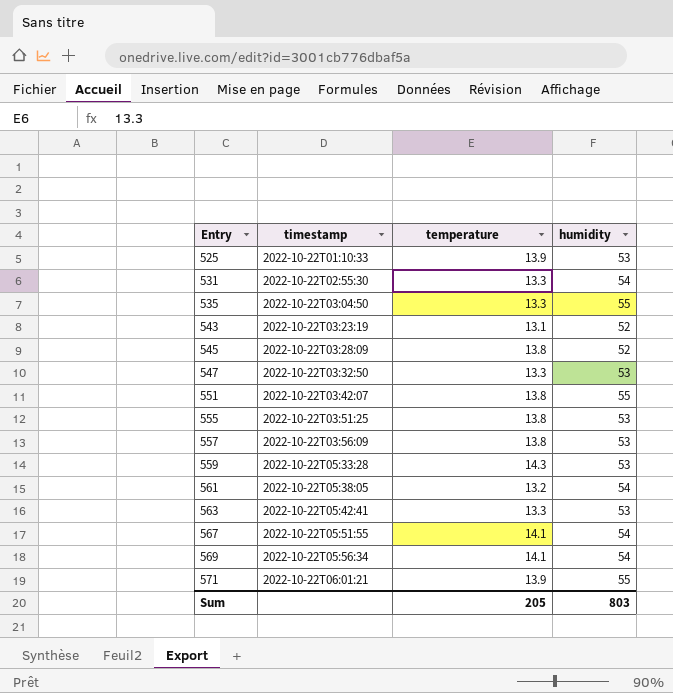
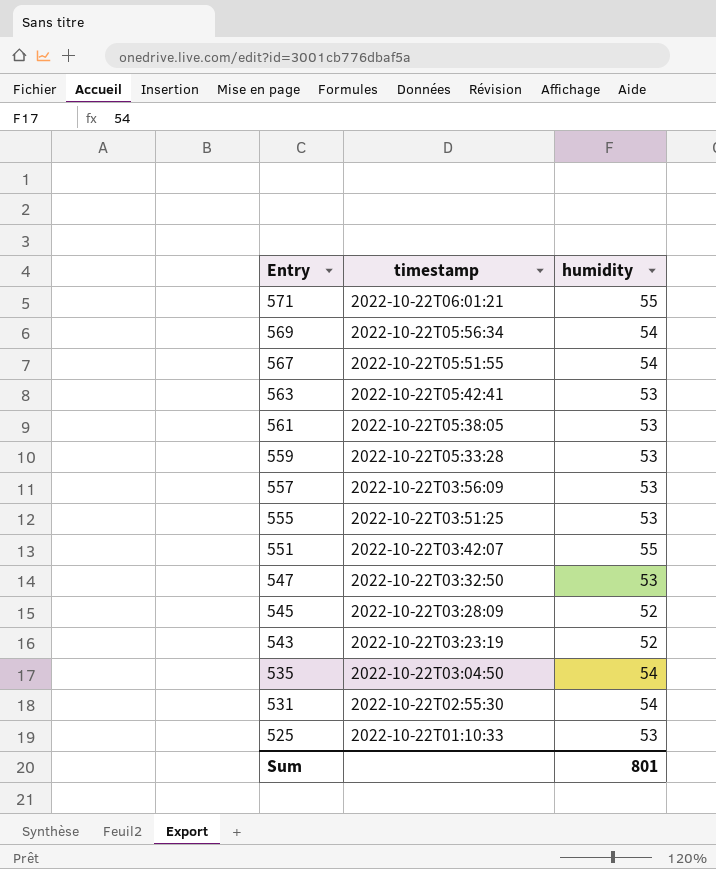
row order: Entry ascending -> Entry descending
column temperature | position: 3 -> none
561 | humidity: 54 -> 53
535 | humidity: 55 -> 54
Sum | humidity: 803 -> 801

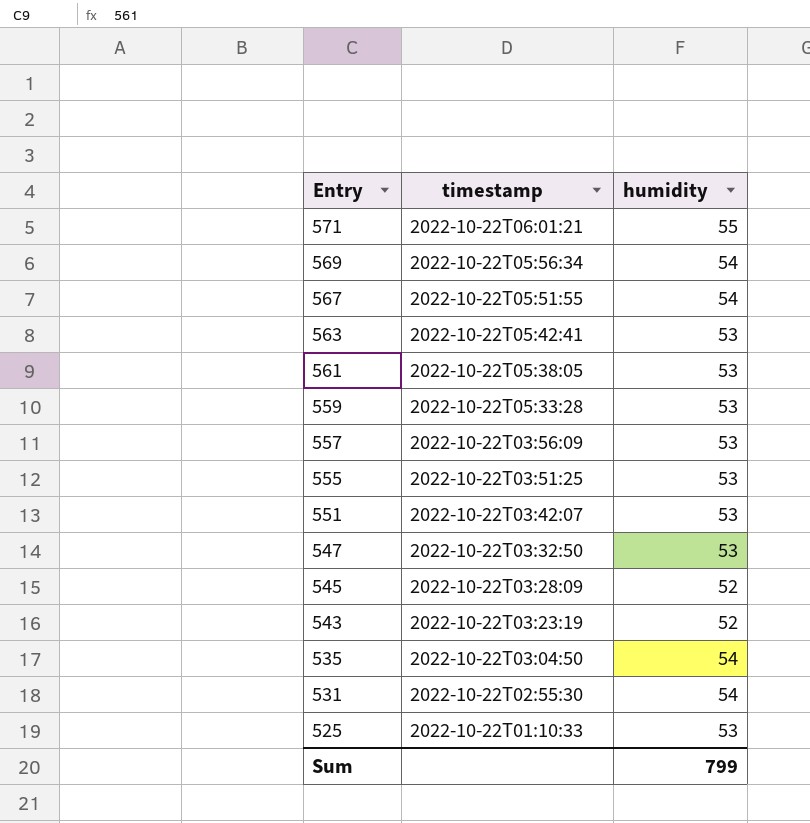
551 | humidity: 55 -> 53
Sum | humidity: 801 -> 799

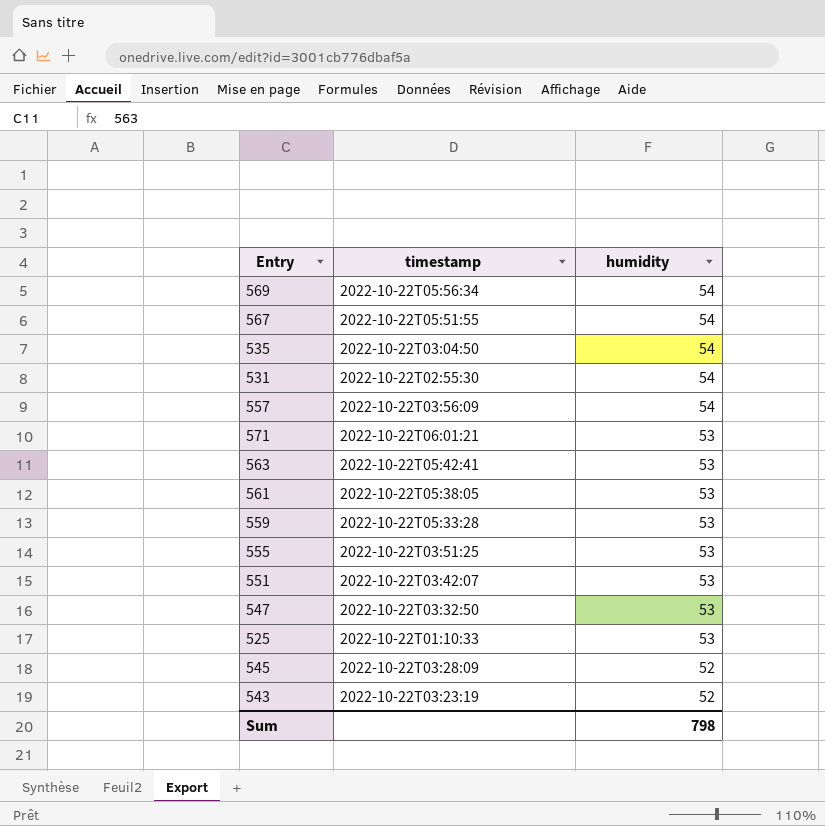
row order: Entry descending -> humidity descending
557 | humidity: 53 -> 54
571 | humidity: 55 -> 53
Sum | humidity: 799 -> 798

